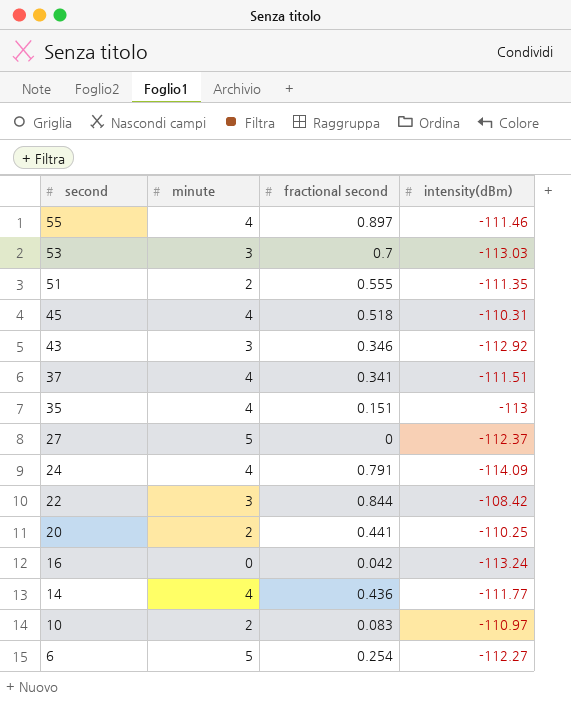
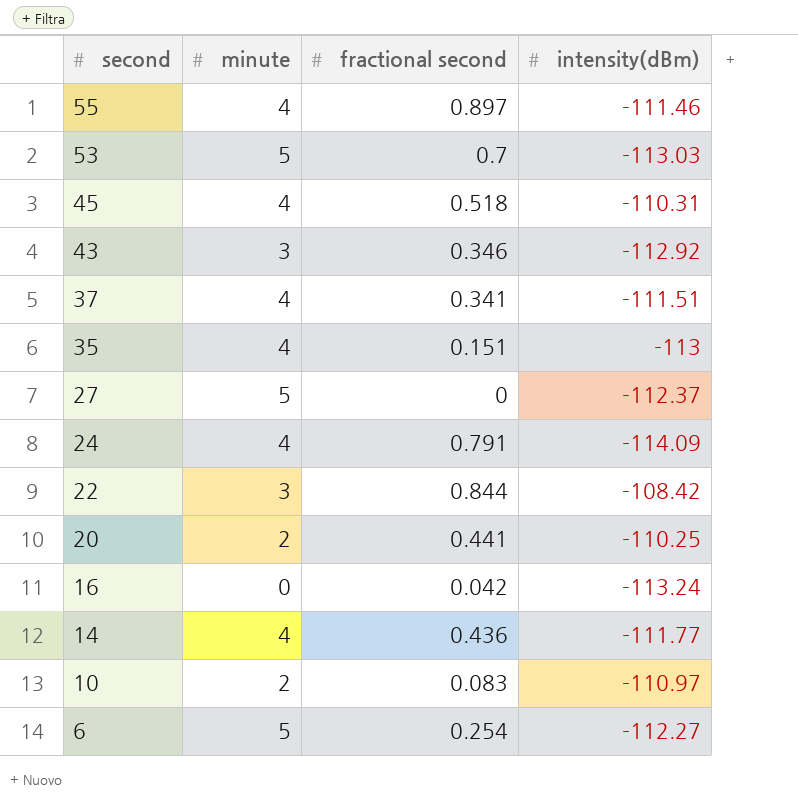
row 51: 2 | 0.555 | -111.35 -> none
53 | minute: 3 -> 5

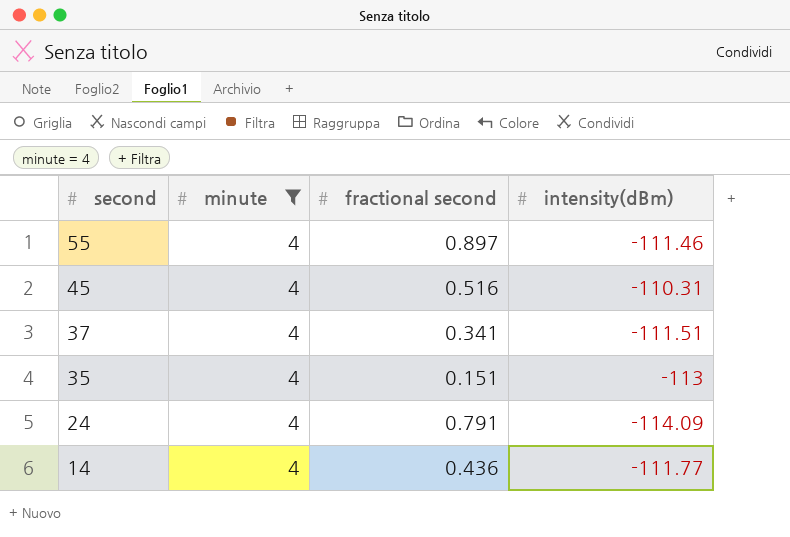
filter: none -> minute = 4
45 | fractional second: 0.518 -> 0.516

